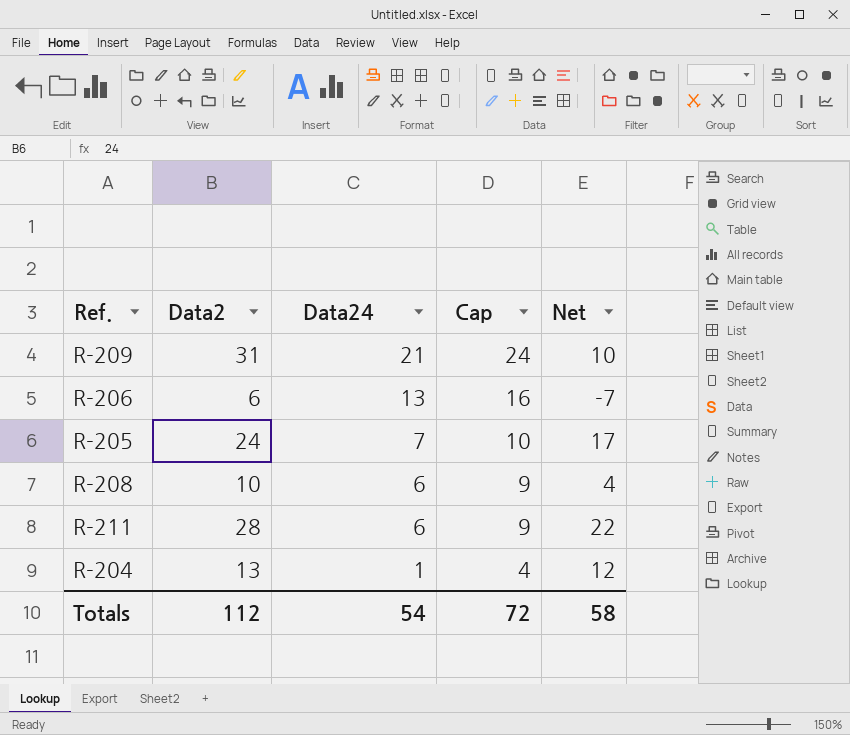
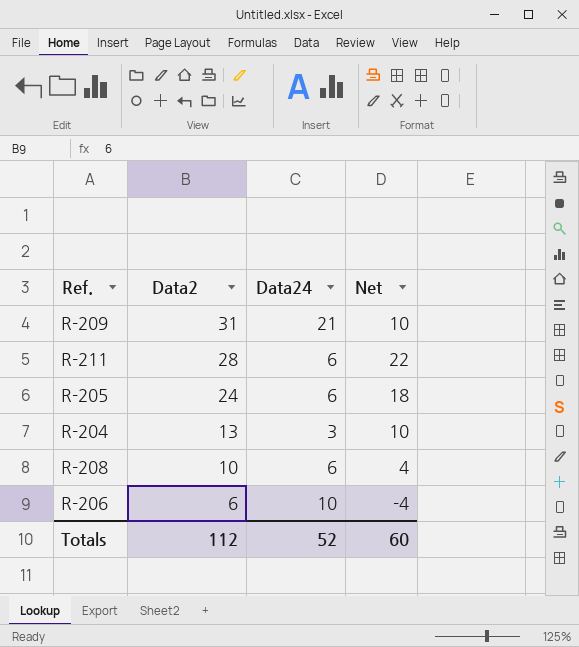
row order: Data24 descending -> Data2 descending
column Cap | formula: [Data24] + 3 -> none
R-205 | Data24: 7 -> 6
R-205 | Net: 17 -> 18
R-204 | Data24: 1 -> 3
R-204 | Net: 12 -> 10
R-206 | Data24: 13 -> 10
R-206 | Net: -7 -> -4
Totals | Data24: 54 -> 52
Totals | Net: 58 -> 60

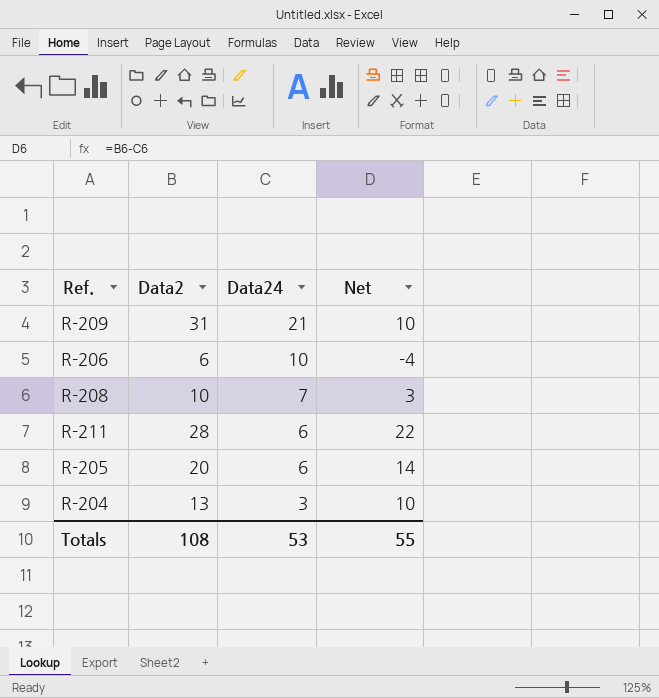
row order: Data2 descending -> Data24 descending
R-208 | Data24: 6 -> 7
R-208 | Net: 4 -> 3
R-205 | Data2: 24 -> 20
R-205 | Net: 18 -> 14
Totals | Data2: 112 -> 108
Totals | Data24: 52 -> 53
Totals | Net: 60 -> 55

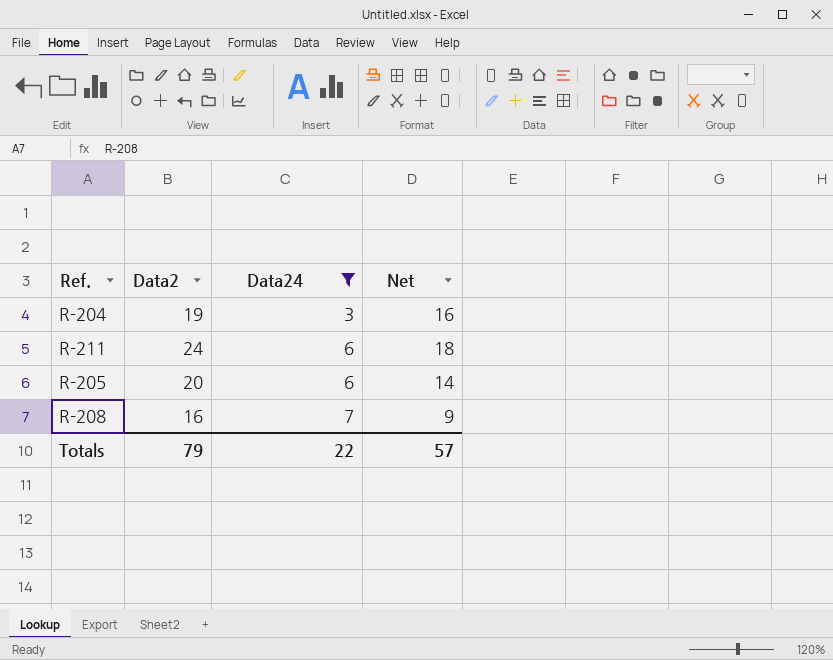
filter: none -> Data24 <= 7
row order: Data24 descending -> Data24 ascending
R-204 | Data2: 13 -> 19
R-204 | Net: 10 -> 16
R-211 | Data2: 28 -> 24
R-211 | Net: 22 -> 18
R-208 | Data2: 10 -> 16
R-208 | Net: 3 -> 9
Totals | Data2: 108 -> 79
Totals | Data24: 53 -> 22
Totals | Net: 55 -> 57

